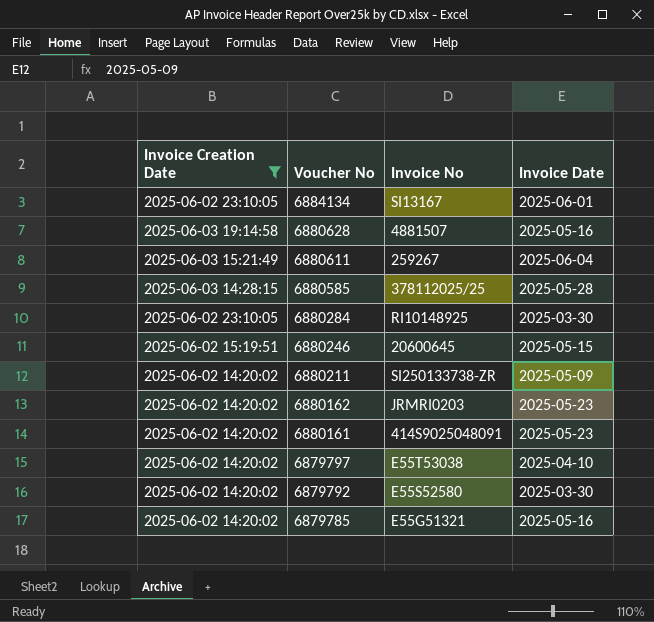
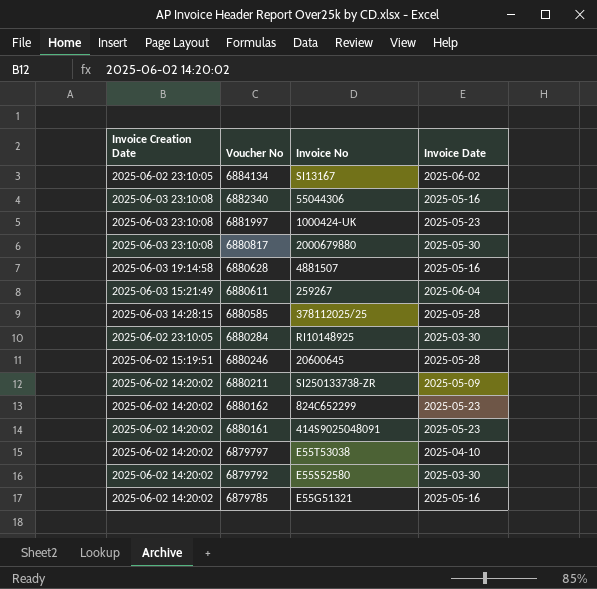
filter: Invoice Creation Date != 2025-06-03 23:10:08 -> none
6884134 | Invoice Date: 2025-06-01 -> 2025-06-02
6880246 | Invoice Date: 2025-05-15 -> 2025-05-28
6880162 | Invoice No: JRMRI0203 -> 824C652299

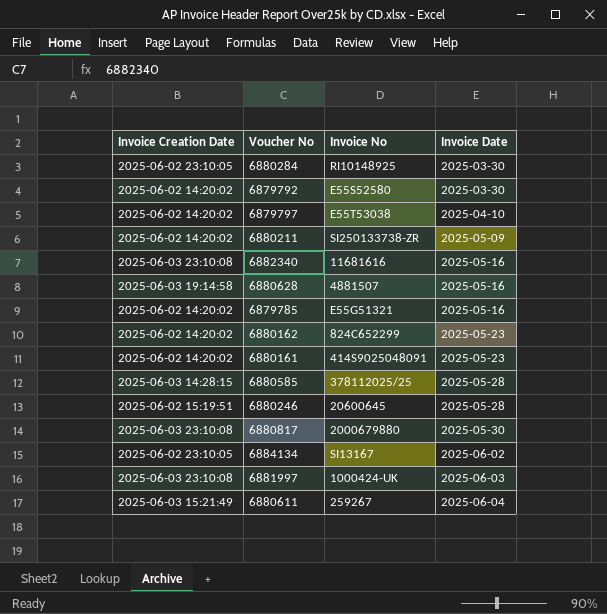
row order: Voucher No descending -> Invoice Date ascending
6882340 | Invoice No: 55044306 -> 11681616
6881997 | Invoice Date: 2025-05-23 -> 2025-06-03

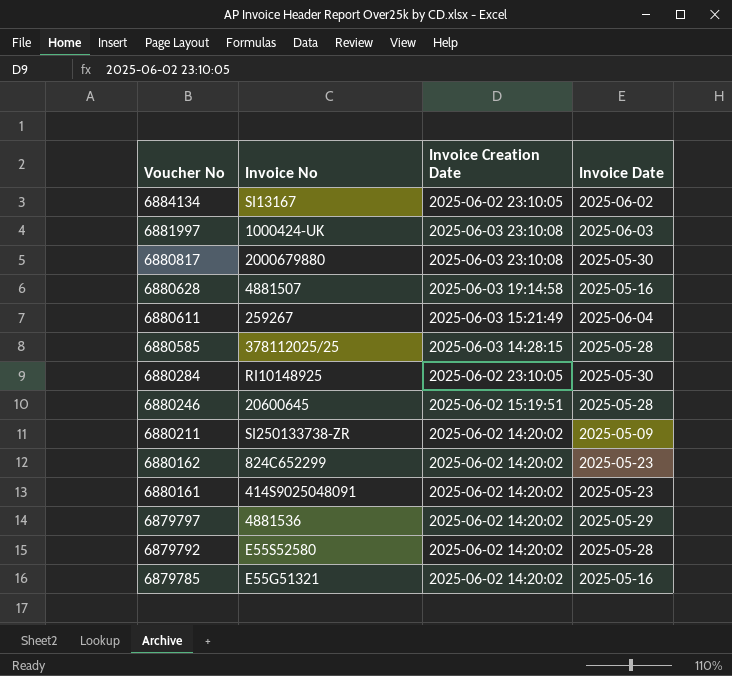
row order: Invoice Date ascending -> Voucher No descending
column Invoice Creation Date | position: 1 -> 3
row 6882340: 2025-06-03 23:10:08 | 11681616 | 2025-05-16 -> none
6880284 | Invoice Date: 2025-03-30 -> 2025-05-30
6879797 | Invoice No: E55T53038 -> 4881536
6879797 | Invoice Date: 2025-04-10 -> 2025-05-29
6879792 | Invoice Date: 2025-03-30 -> 2025-05-28

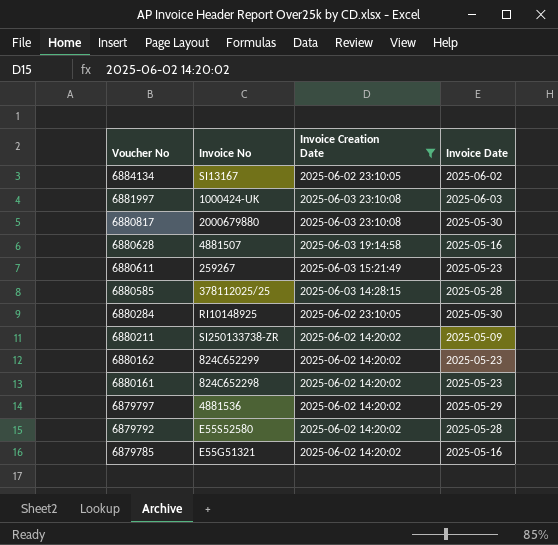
filter: none -> Invoice Creation Date != 2025-06-02 15:19:51
6880611 | Invoice Date: 2025-06-04 -> 2025-05-23
6880161 | Invoice No: 414S9025048091 -> 824C652298

